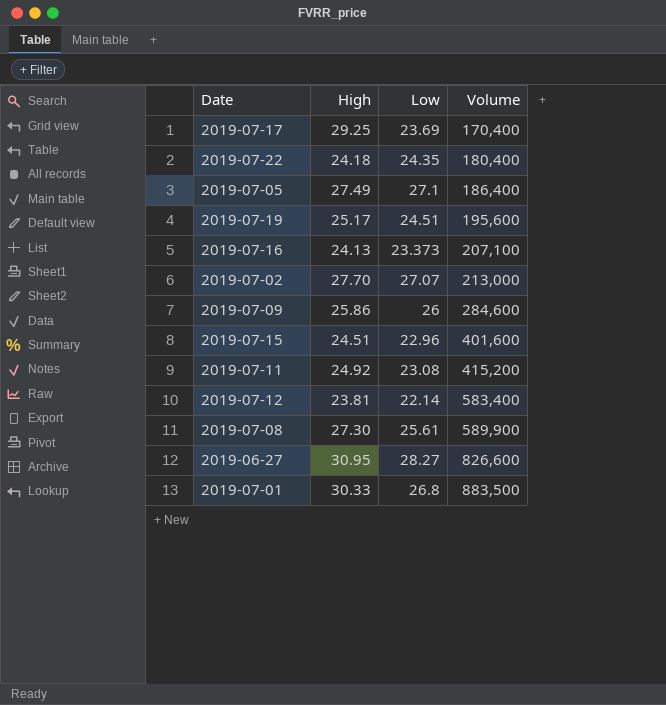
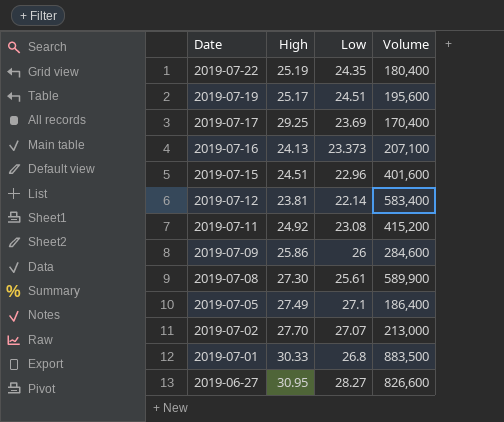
row order: Volume ascending -> Date descending
2019-07-22 | High: 24.18 -> 25.19

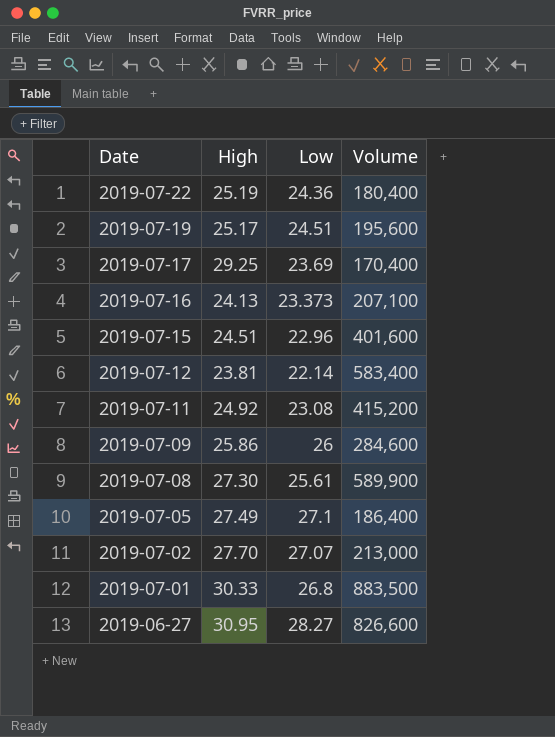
2019-07-22 | Low: 24.35 -> 24.36

